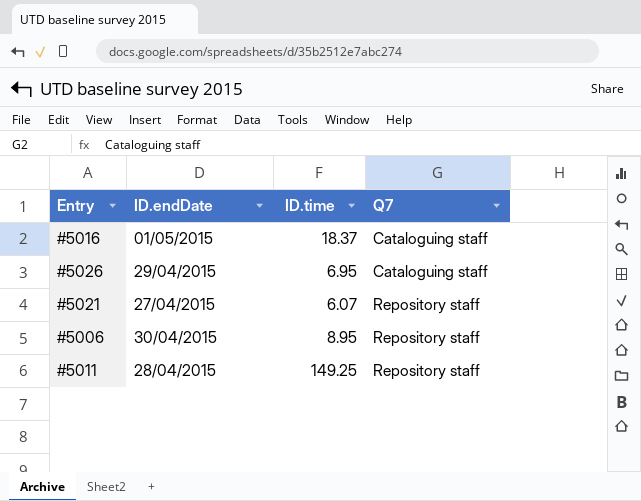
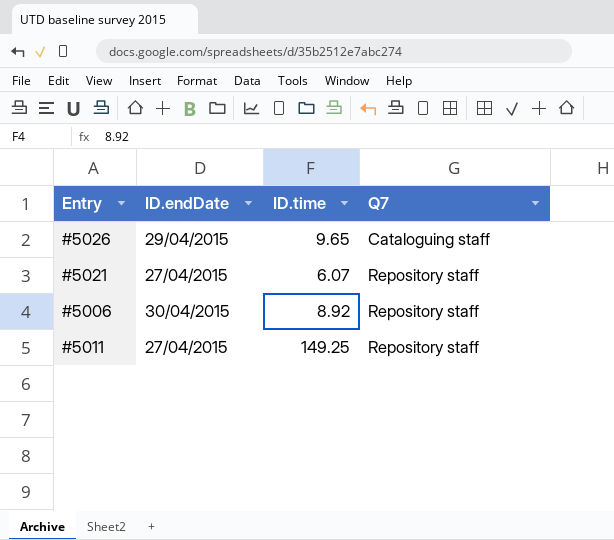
row #5016: 01/05/2015 | 18.37 | Cataloguing staff -> none
#5026 | ID.time: 6.95 -> 9.65
#5006 | ID.time: 8.95 -> 8.92
#5011 | ID.endDate: 28/04/2015 -> 27/04/2015

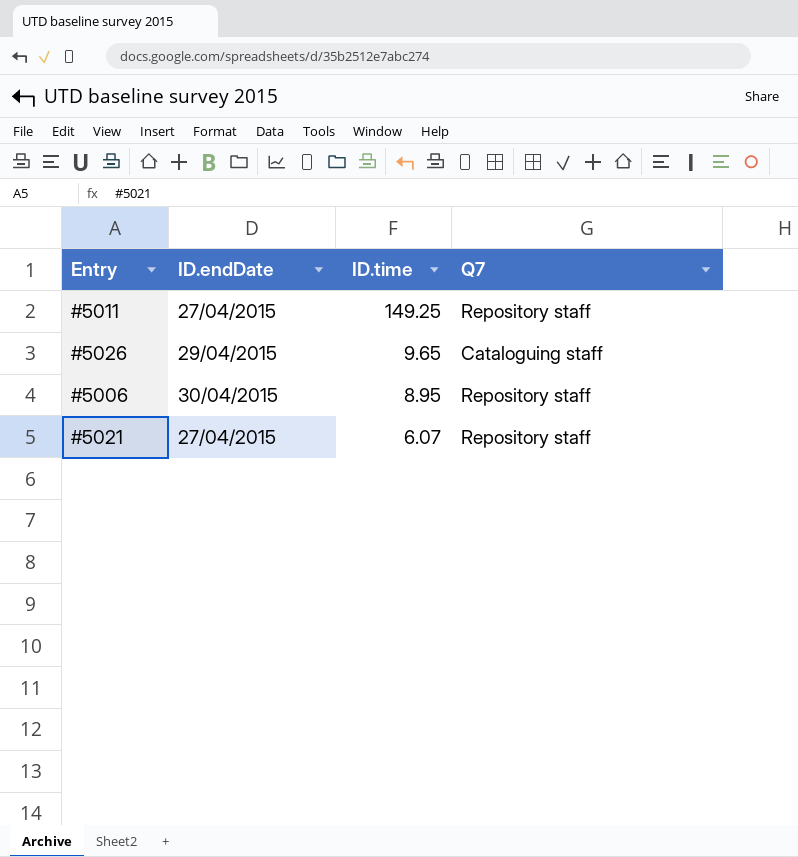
row order: Q7 ascending -> ID.time descending
#5006 | ID.time: 8.92 -> 8.95

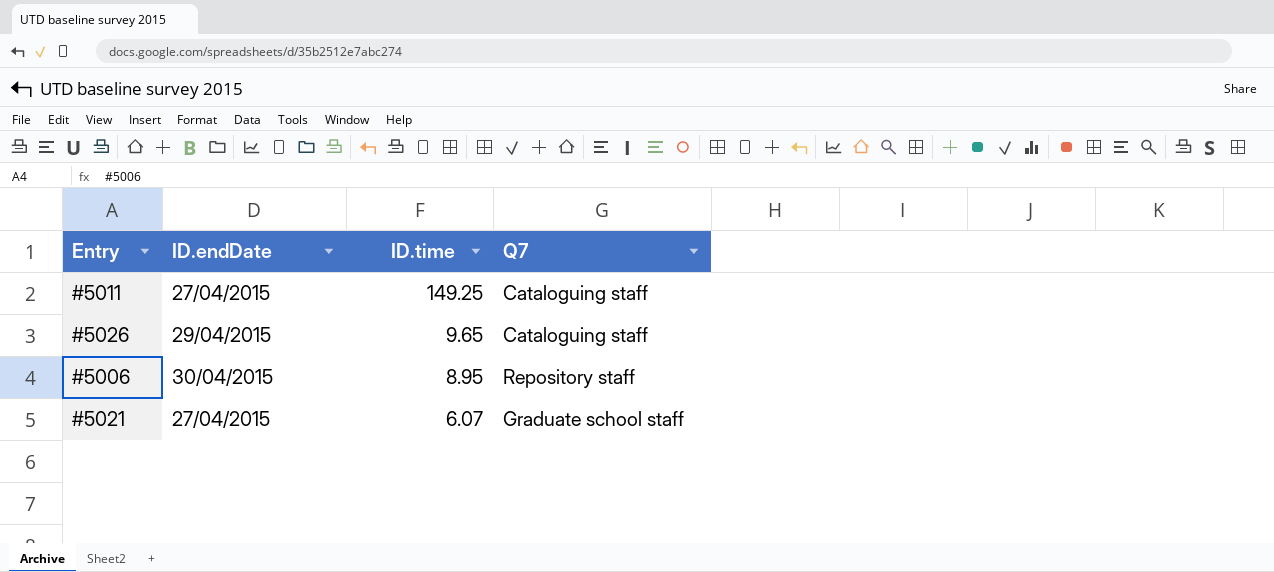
#5011 | Q7: Repository staff -> Cataloguing staff
#5021 | Q7: Repository staff -> Graduate school staff

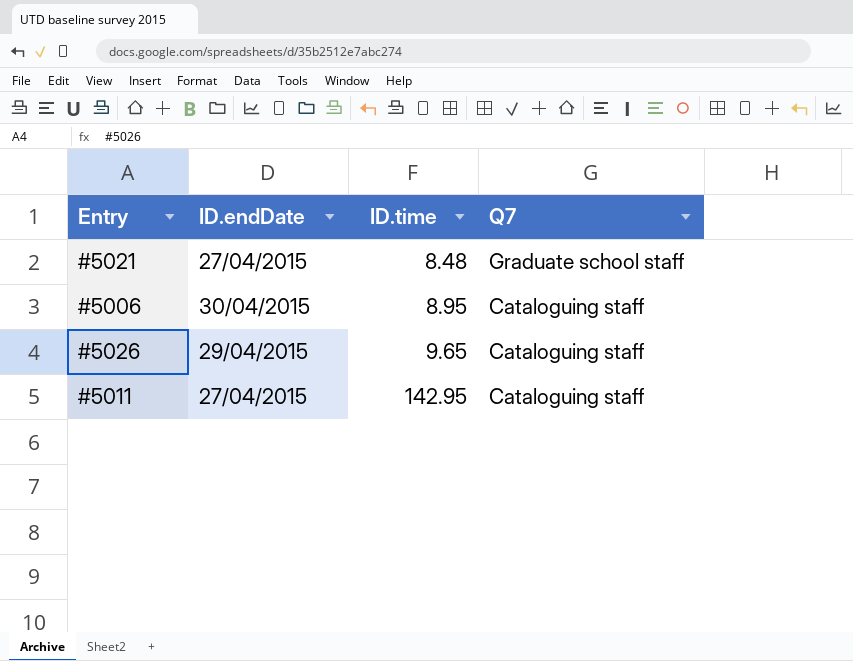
row order: ID.time descending -> ID.time ascending
#5021 | ID.time: 6.07 -> 8.48
#5006 | Q7: Repository staff -> Cataloguing staff
#5011 | ID.time: 149.25 -> 142.95

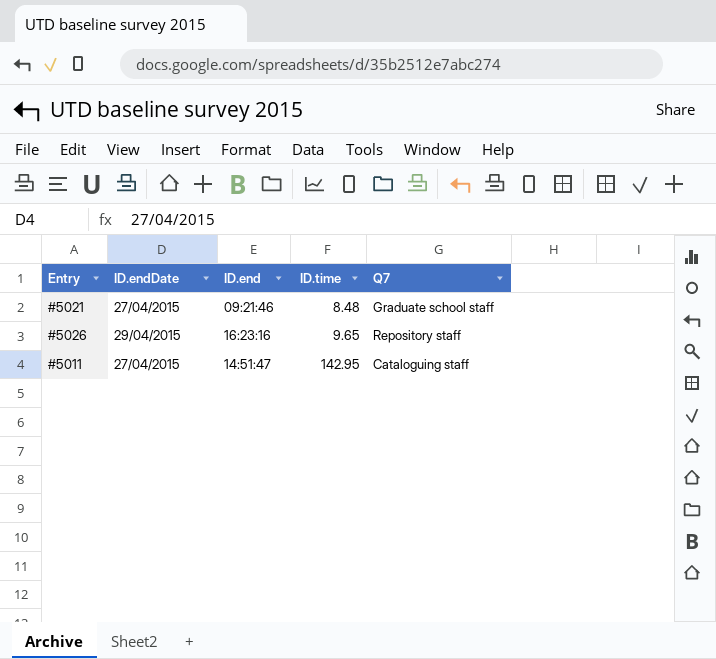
column ID.end | position: none -> 3
row #5006: 30/04/2015 | 8.95 | Cataloguing staff -> none
#5026 | Q7: Cataloguing staff -> Repository staff

